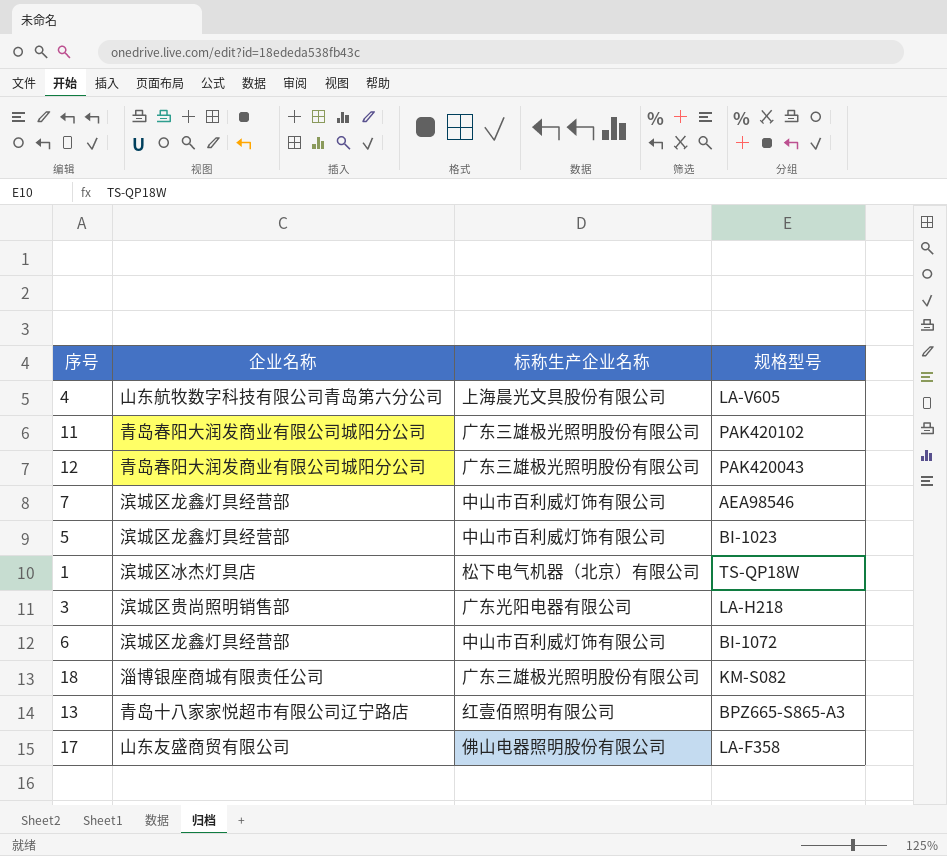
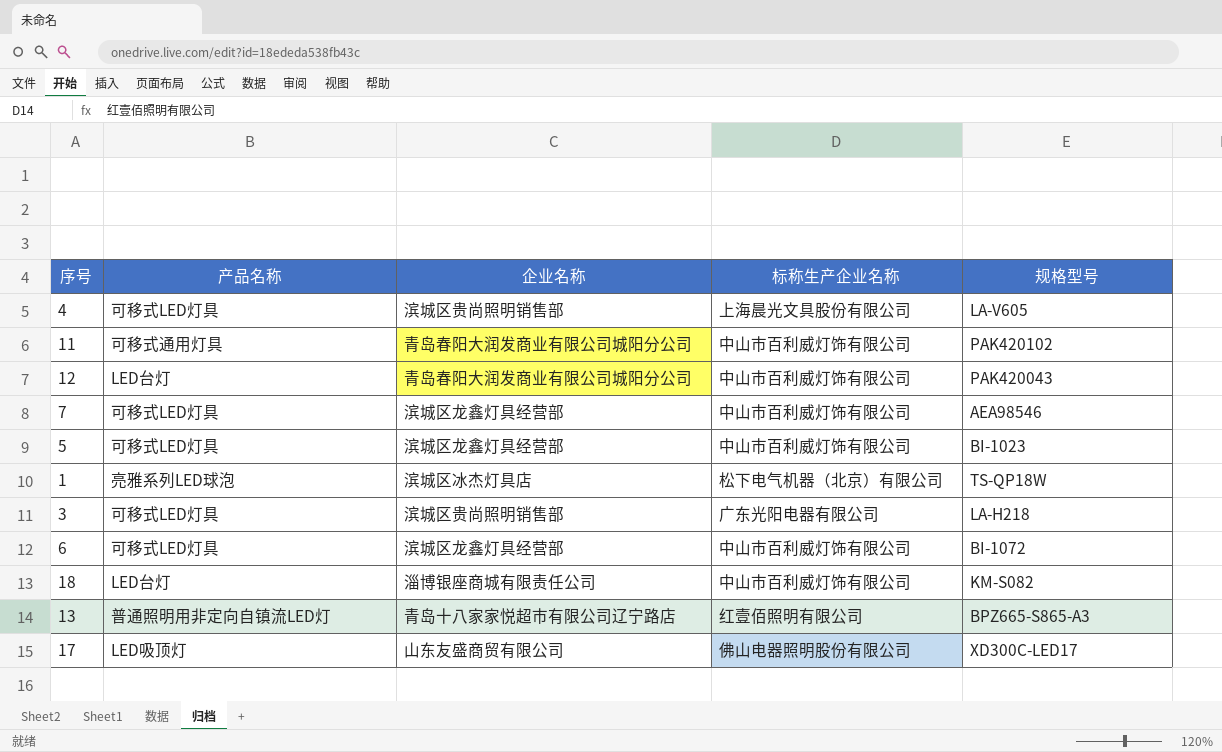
column 产品名称 | position: none -> 2
4 | 企业名称: 山东航牧数字科技有限公司青岛第六分公司 -> 滨城区贵尚照明销售部
11 | 标称生产企业名称: 广东三雄极光照明股份有限公司 -> 中山市百利威灯饰有限公司
12 | 标称生产企业名称: 广东三雄极光照明股份有限公司 -> 中山市百利威灯饰有限公司
18 | 标称生产企业名称: 广东三雄极光照明股份有限公司 -> 中山市百利威灯饰有限公司
17 | 规格型号: LA-F358 -> XD300C-LED17

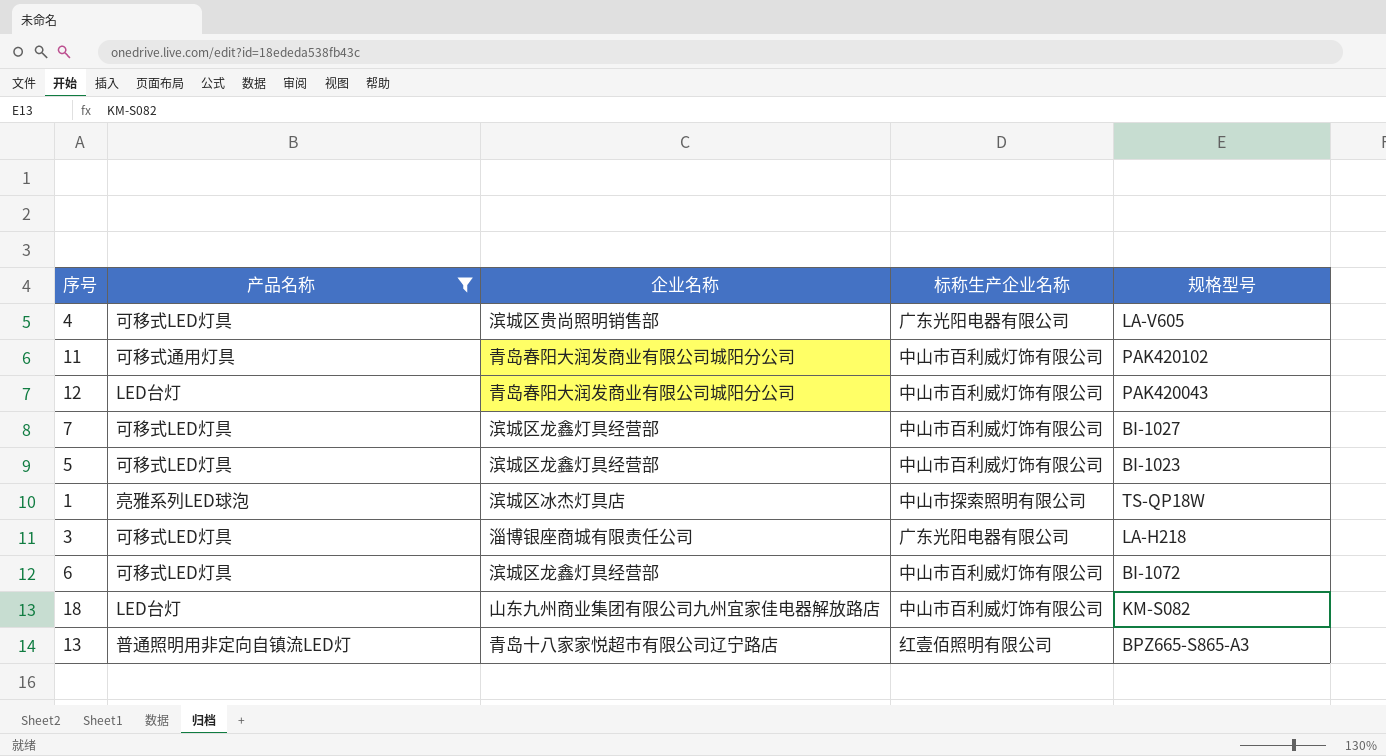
filter: none -> 产品名称 != LED吸顶灯
4 | 标称生产企业名称: 上海晨光文具股份有限公司 -> 广东光阳电器有限公司
7 | 规格型号: AEA98546 -> BI-1027
1 | 标称生产企业名称: 松下电气机器（北京）有限公司 -> 中山市探索照明有限公司
3 | 企业名称: 滨城区贵尚照明销售部 -> 淄博银座商城有限责任公司
18 | 企业名称: 淄博银座商城有限责任公司 -> 山东九州商业集团有限公司九州宜家佳电器解放路店

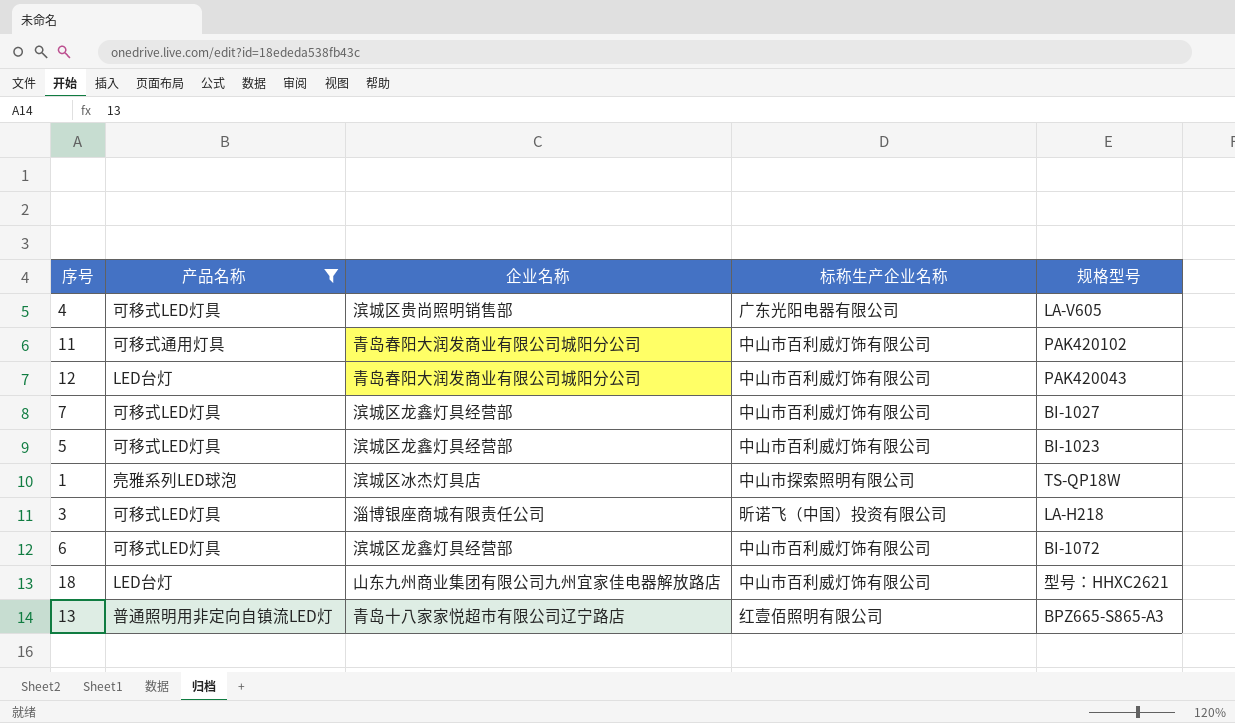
3 | 标称生产企业名称: 广东光阳电器有限公司 -> 昕诺飞（中国）投资有限公司
18 | 规格型号: KM-S082 -> 型号：HHXC2621

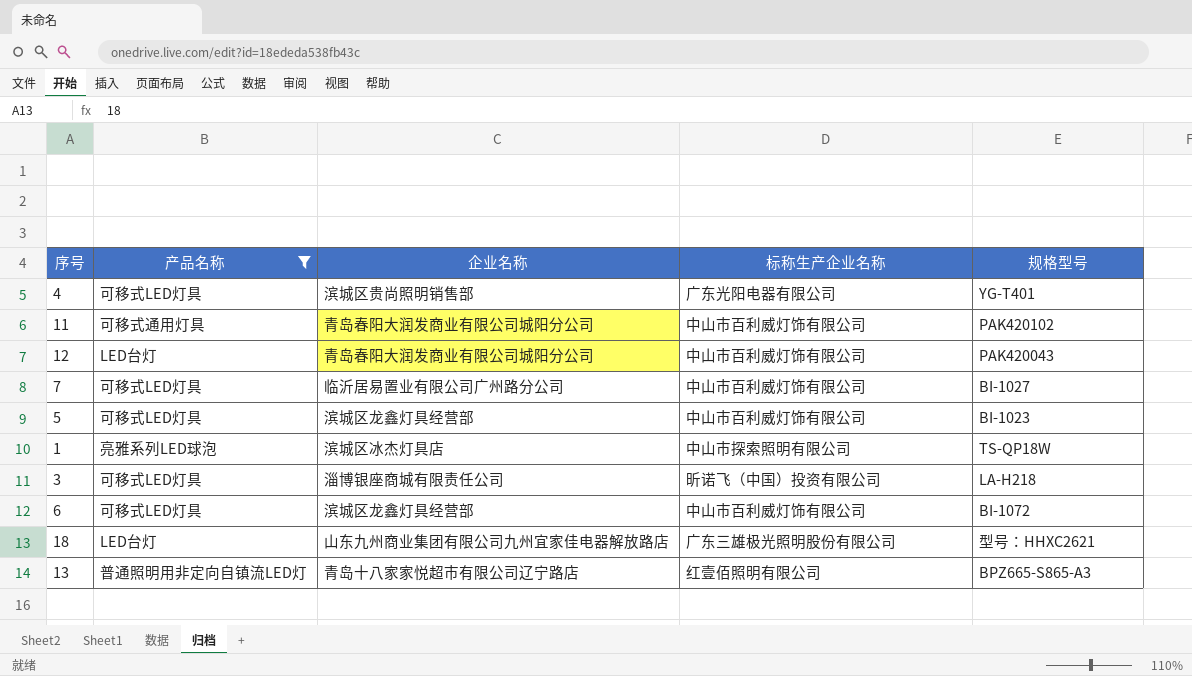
4 | 规格型号: LA-V605 -> YG-T401
7 | 企业名称: 滨城区龙鑫灯具经营部 -> 临沂居易置业有限公司广州路分公司
18 | 标称生产企业名称: 中山市百利威灯饰有限公司 -> 广东三雄极光照明股份有限公司

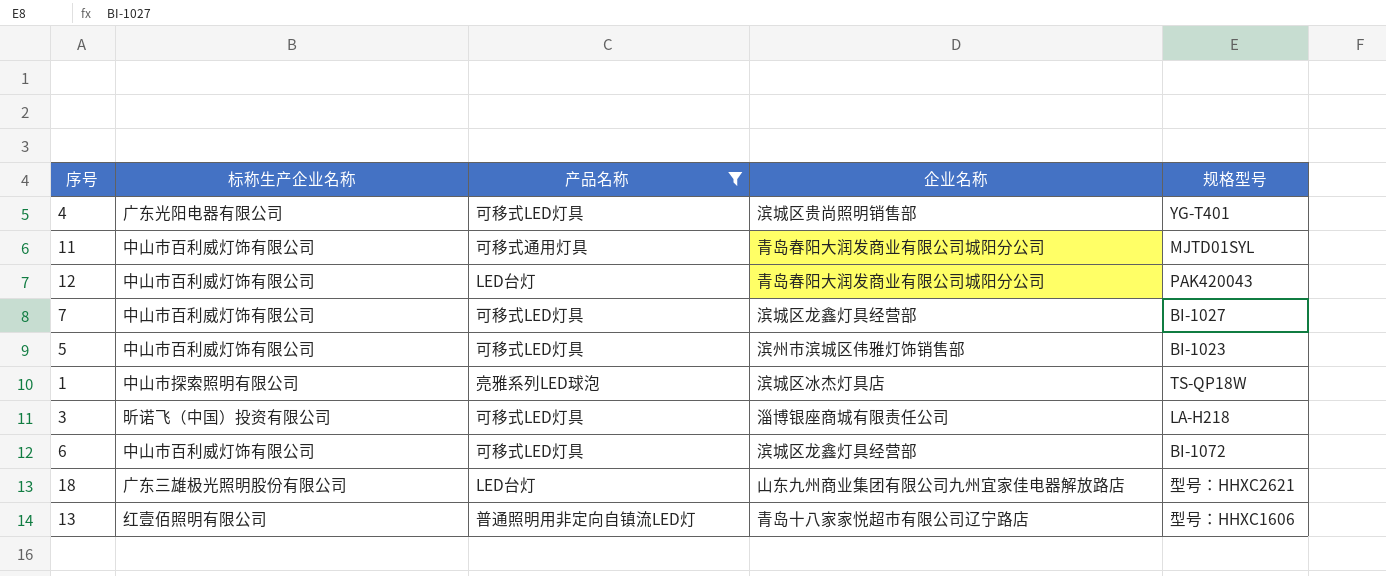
column 标称生产企业名称 | position: 4 -> 2
11 | 规格型号: PAK420102 -> MJTD01SYL
7 | 企业名称: 临沂居易置业有限公司广州路分公司 -> 滨城区龙鑫灯具经营部
5 | 企业名称: 滨城区龙鑫灯具经营部 -> 滨州市滨城区伟雅灯饰销售部
13 | 规格型号: BPZ665-S865-A3 -> 型号：HHXC1606

